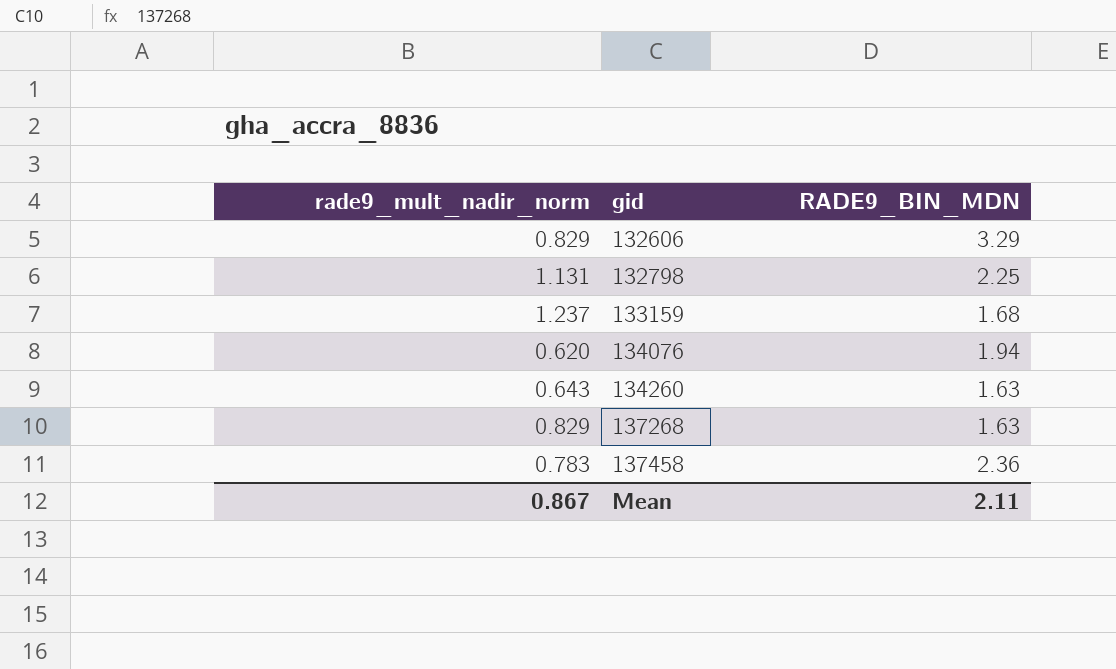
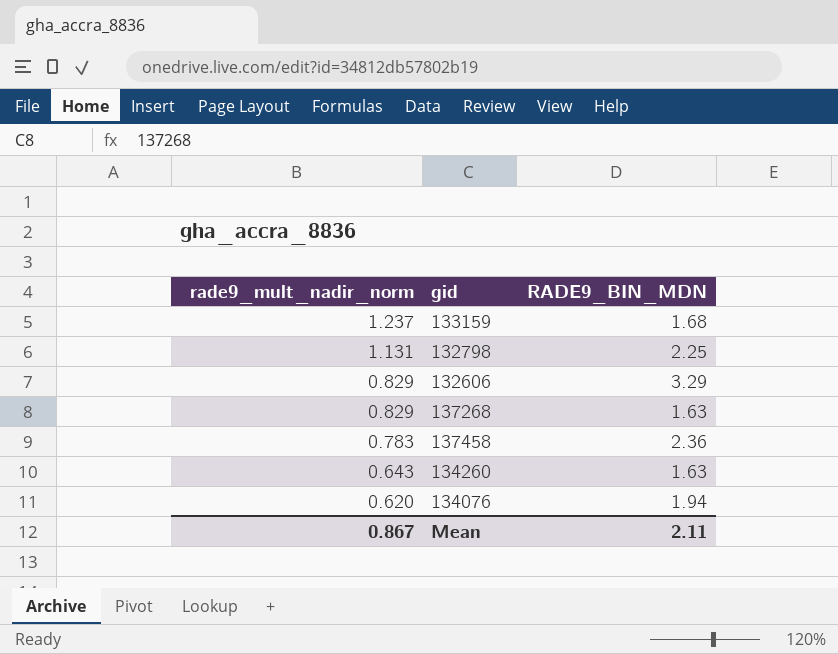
row order: gid ascending -> rade9_mult_nadir_norm descending

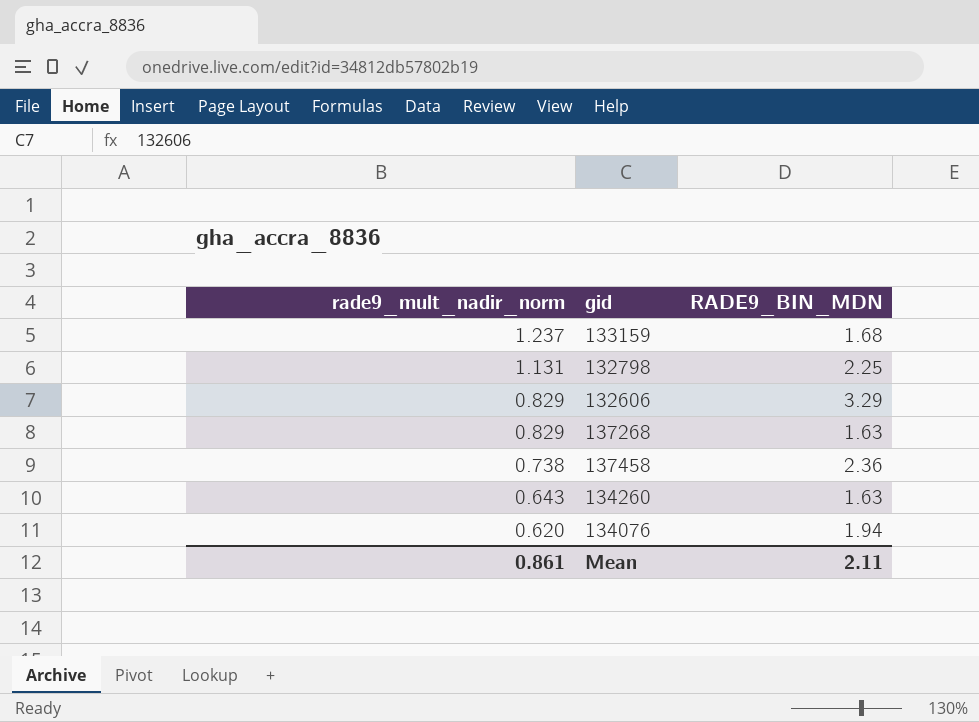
137458 | rade9_mult_nadir_norm: 0.783 -> 0.738
Mean | rade9_mult_nadir_norm: 0.867 -> 0.861

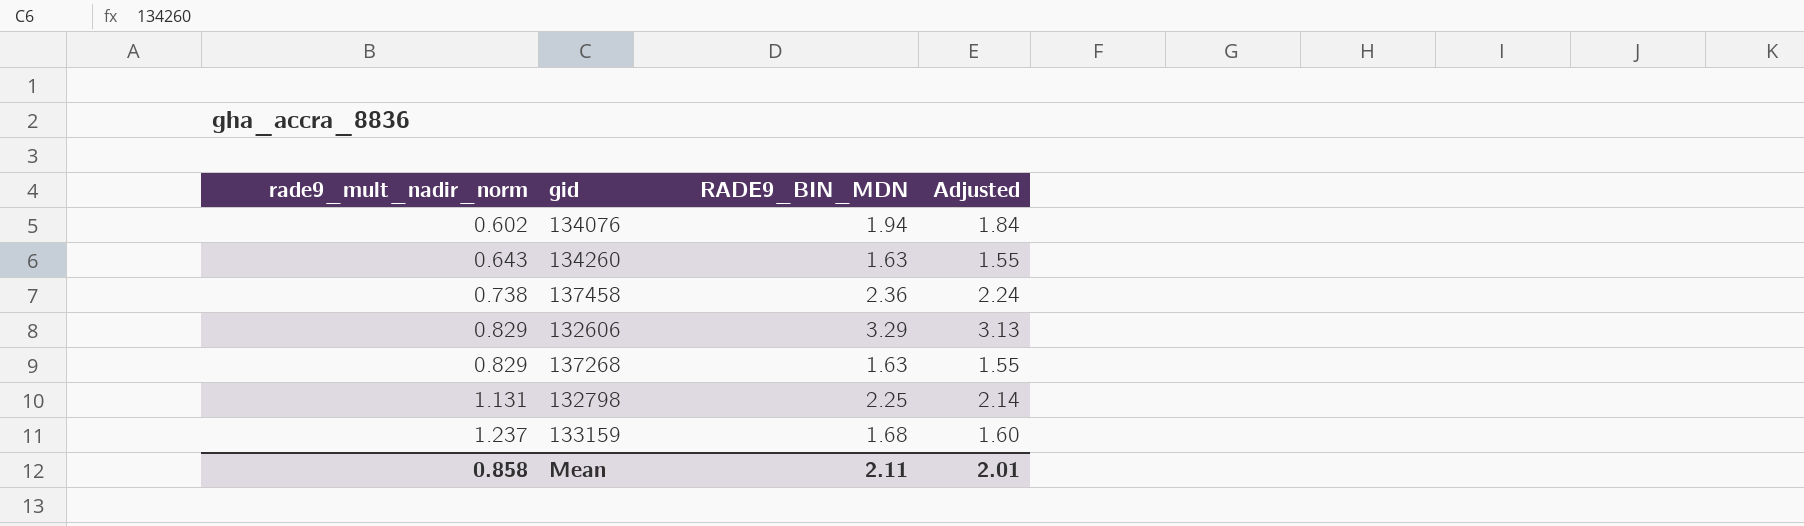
row order: rade9_mult_nadir_norm descending -> rade9_mult_nadir_norm ascending
column Adjusted | formula: none -> [RADE9_BIN_MDN] * 0.95
134076 | rade9_mult_nadir_norm: 0.620 -> 0.602
Mean | rade9_mult_nadir_norm: 0.861 -> 0.858

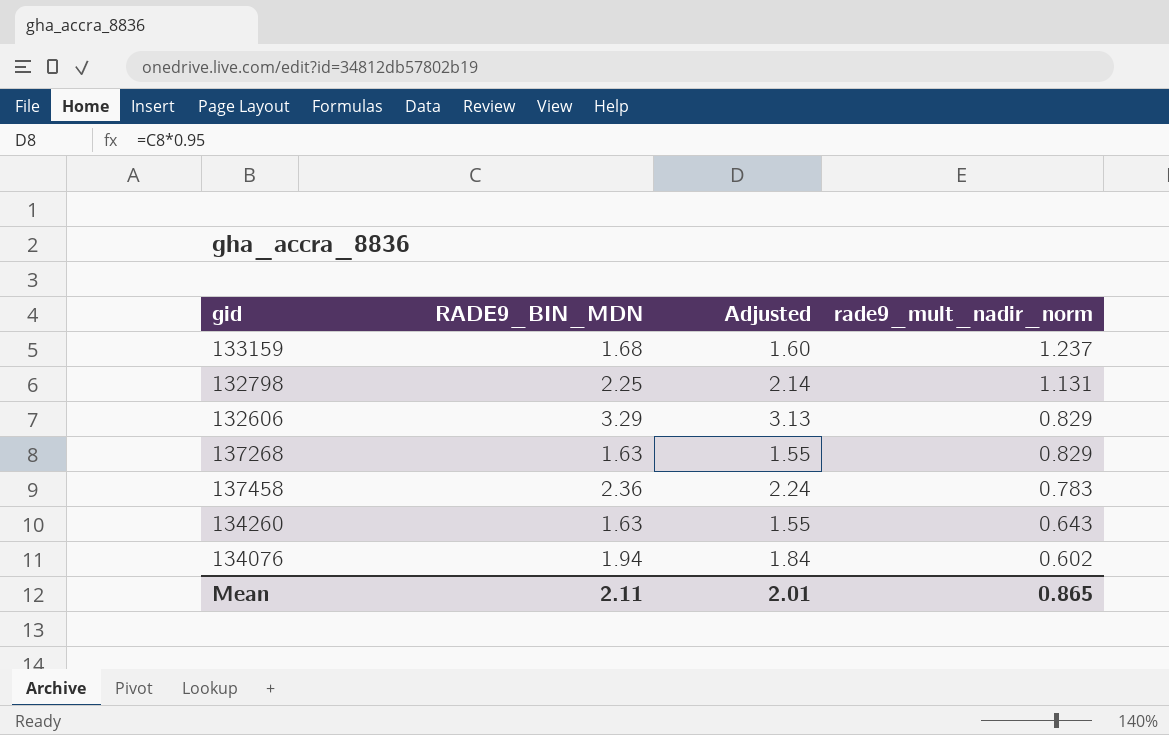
row order: rade9_mult_nadir_norm ascending -> rade9_mult_nadir_norm descending
column rade9_mult_nadir_norm | position: 1 -> 4
137458 | rade9_mult_nadir_norm: 0.738 -> 0.783
Mean | rade9_mult_nadir_norm: 0.858 -> 0.865

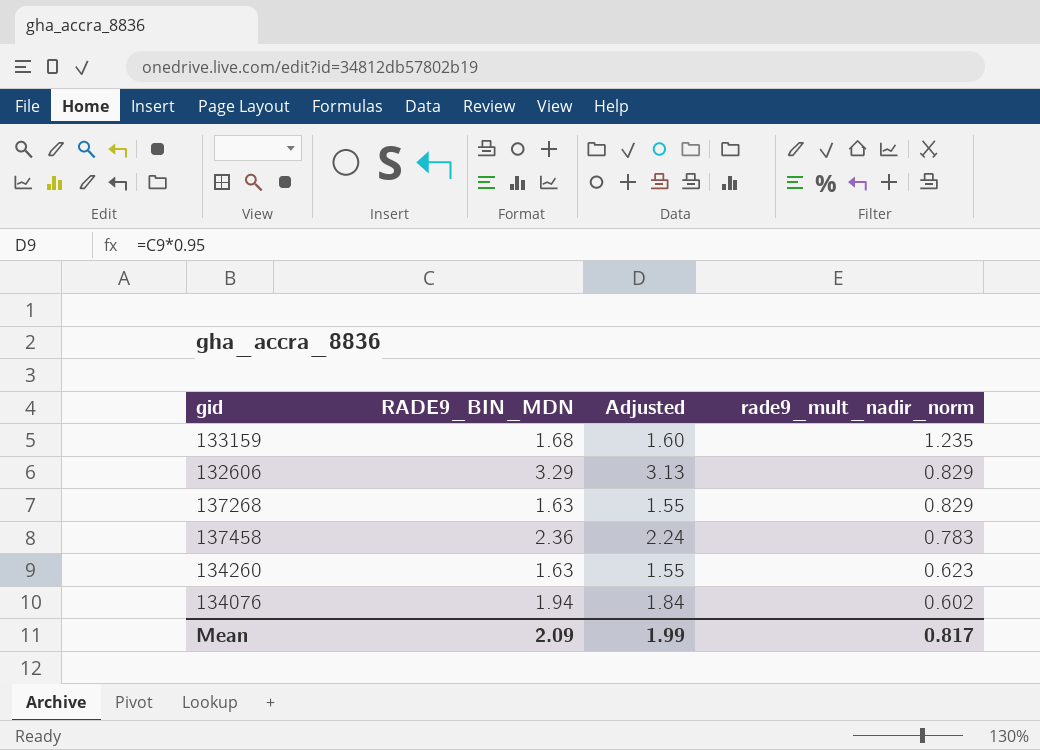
row 132798: 2.25 | 2.14 | 1.131 -> none
133159 | rade9_mult_nadir_norm: 1.237 -> 1.235
134260 | rade9_mult_nadir_norm: 0.643 -> 0.623
Mean | RADE9_BIN_MDN: 2.11 -> 2.09
Mean | Adjusted: 2.01 -> 1.99
Mean | rade9_mult_nadir_norm: 0.865 -> 0.817

